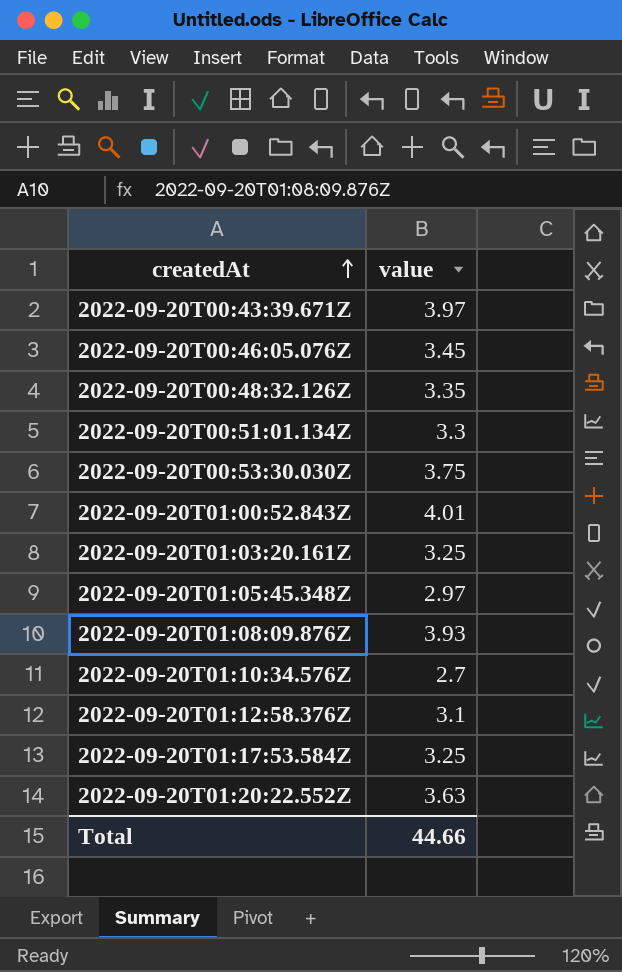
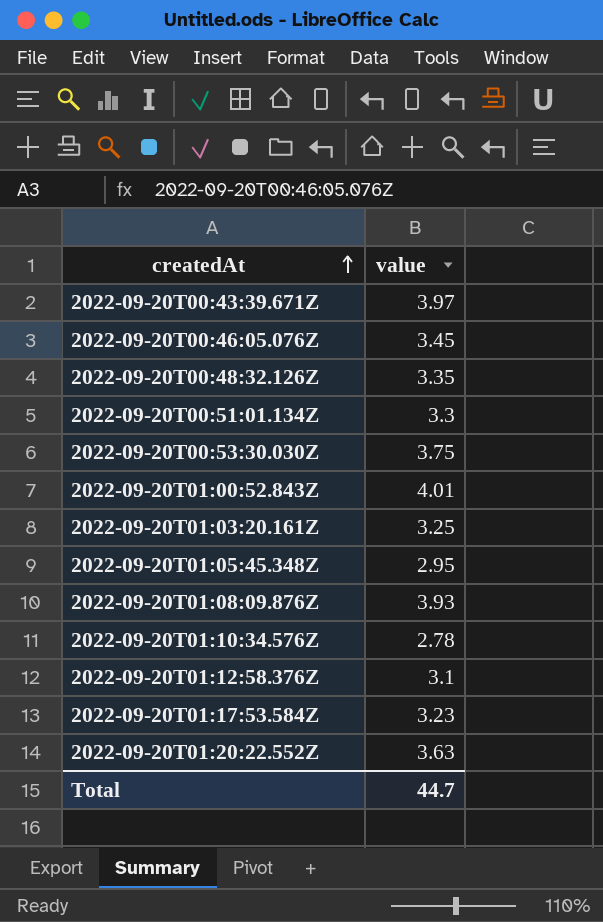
2022-09-20T01:05:45.348Z | value: 2.97 -> 2.95
2022-09-20T01:10:34.576Z | value: 2.7 -> 2.78
2022-09-20T01:17:53.584Z | value: 3.25 -> 3.23
Total | value: 44.66 -> 44.7

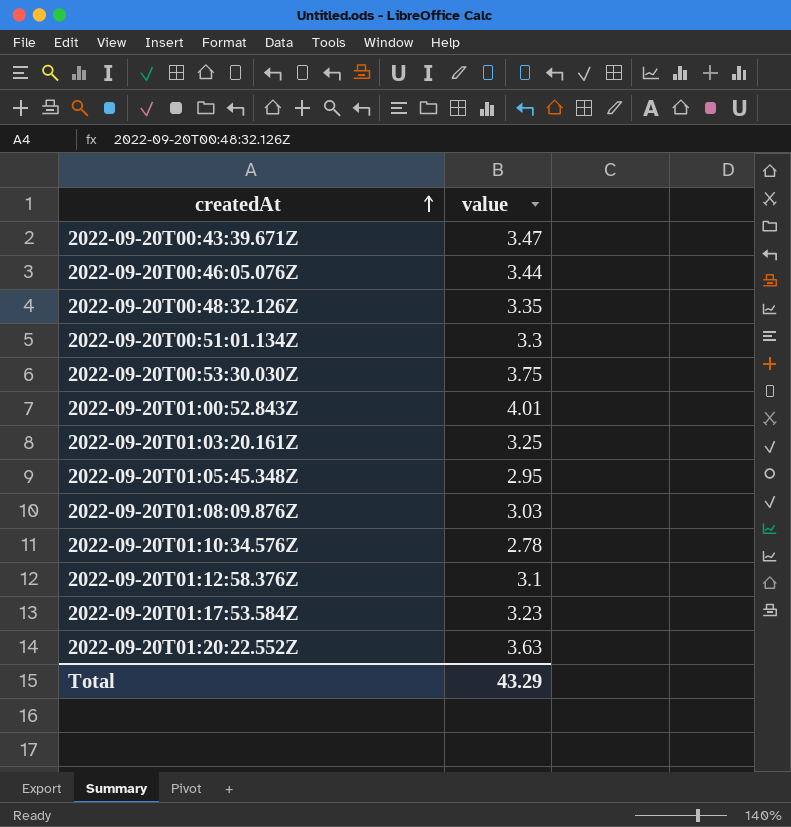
2022-09-20T00:43:39.671Z | value: 3.97 -> 3.47
2022-09-20T00:46:05.076Z | value: 3.45 -> 3.44
2022-09-20T01:08:09.876Z | value: 3.93 -> 3.03
Total | value: 44.7 -> 43.29

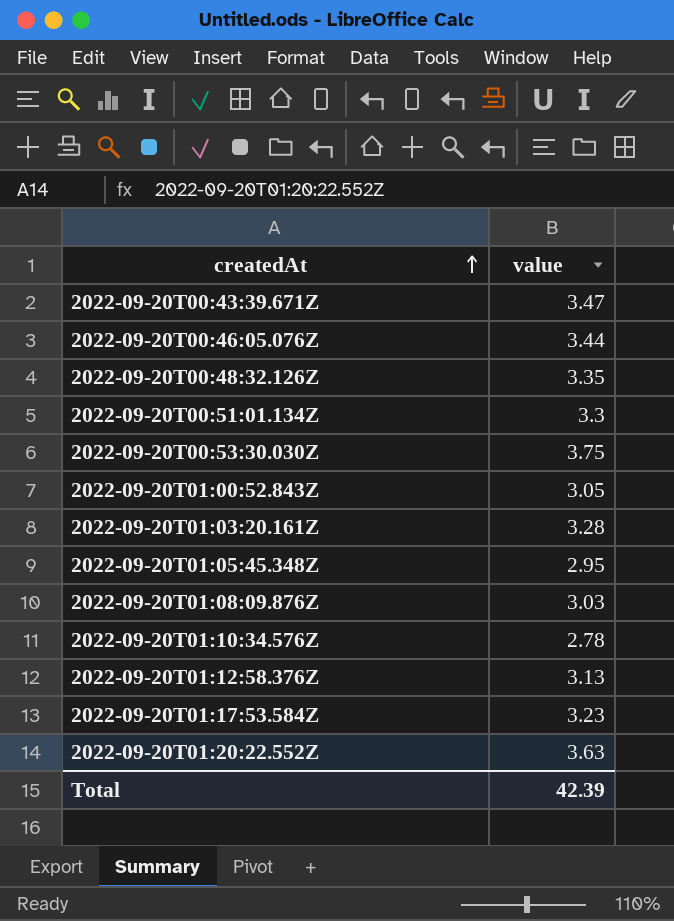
2022-09-20T01:00:52.843Z | value: 4.01 -> 3.05
2022-09-20T01:03:20.161Z | value: 3.25 -> 3.28
2022-09-20T01:12:58.376Z | value: 3.1 -> 3.13
Total | value: 43.29 -> 42.39

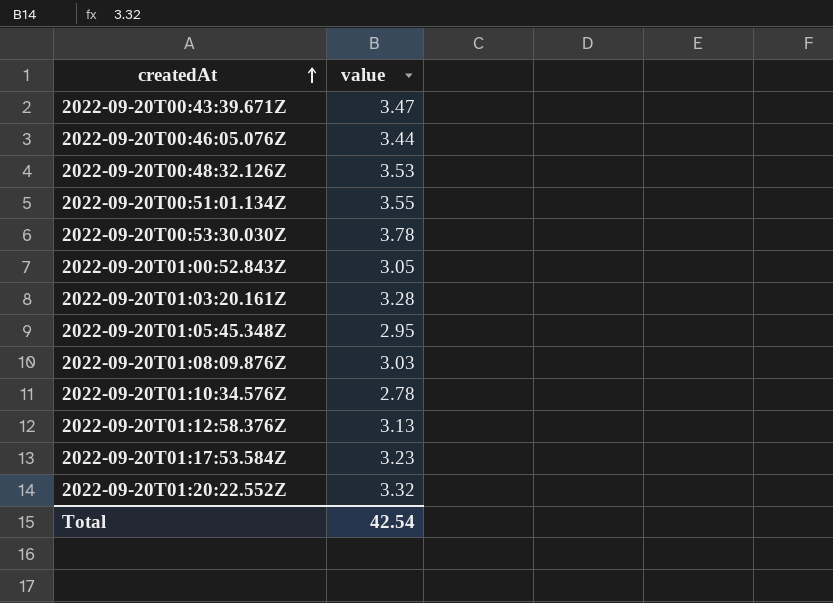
2022-09-20T00:48:32.126Z | value: 3.35 -> 3.53
2022-09-20T00:51:01.134Z | value: 3.3 -> 3.55
2022-09-20T00:53:30.030Z | value: 3.75 -> 3.78
2022-09-20T01:20:22.552Z | value: 3.63 -> 3.32
Total | value: 42.39 -> 42.54

